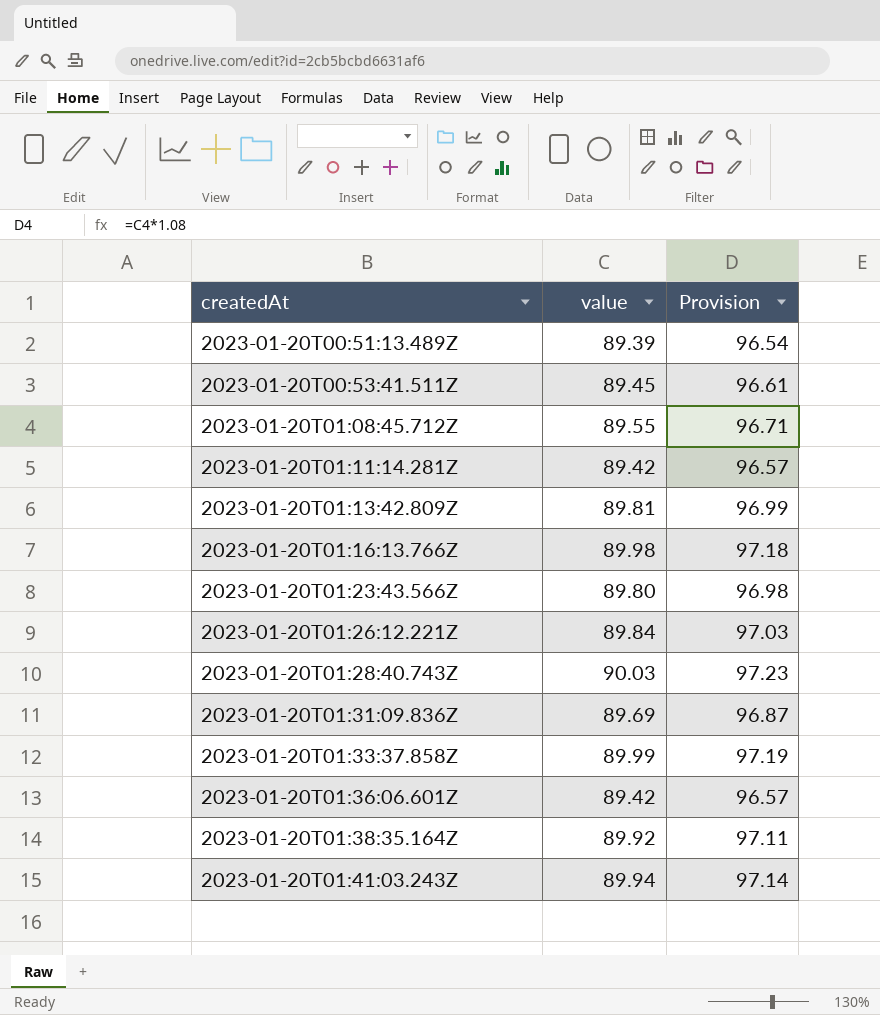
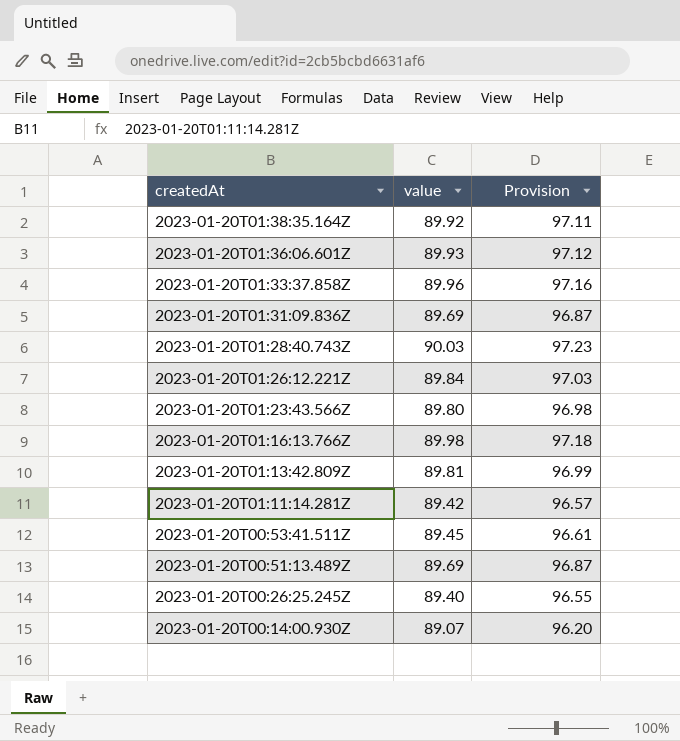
row order: createdAt ascending -> createdAt descending
row 2023-01-20T01:08:45.712Z: 89.55 | 96.71 -> none
row 2023-01-20T01:41:03.243Z: 89.94 | 97.14 -> none
2023-01-20T01:36:06.601Z | value: 89.42 -> 89.93
2023-01-20T01:36:06.601Z | Provision: 96.57 -> 97.12
2023-01-20T01:33:37.858Z | value: 89.99 -> 89.96
2023-01-20T01:33:37.858Z | Provision: 97.19 -> 97.16
2023-01-20T00:51:13.489Z | value: 89.39 -> 89.69
2023-01-20T00:51:13.489Z | Provision: 96.54 -> 96.87
row 2023-01-20T00:26:25.245Z: none -> 89.40 | 96.55
row 2023-01-20T00:14:00.930Z: none -> 89.07 | 96.20

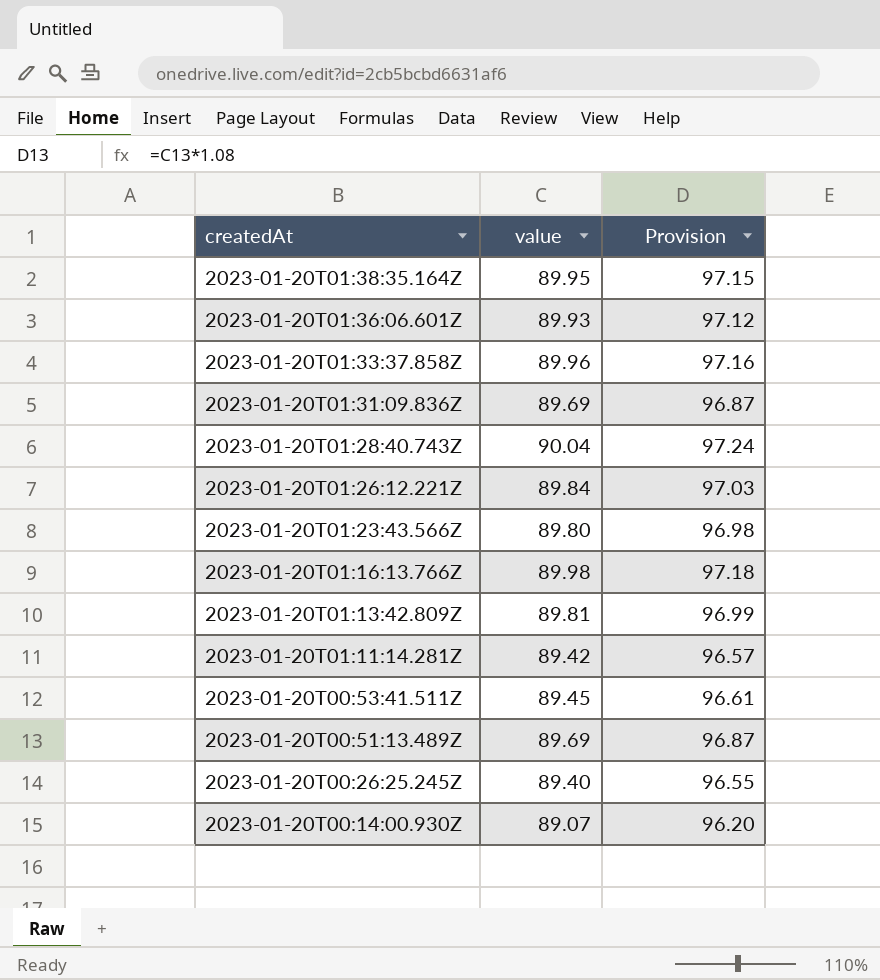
2023-01-20T01:38:35.164Z | value: 89.92 -> 89.95
2023-01-20T01:38:35.164Z | Provision: 97.11 -> 97.15
2023-01-20T01:28:40.743Z | value: 90.03 -> 90.04
2023-01-20T01:28:40.743Z | Provision: 97.23 -> 97.24

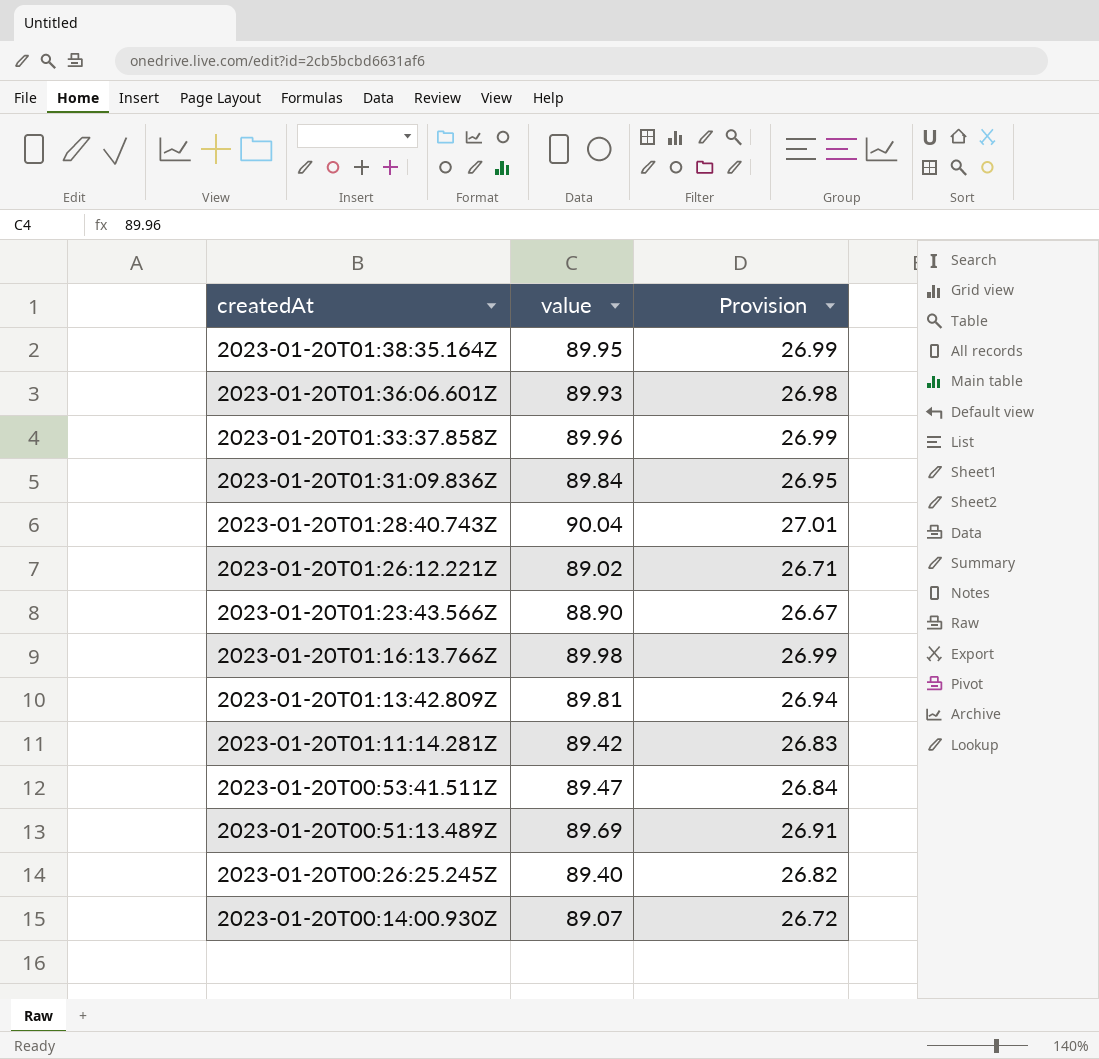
column Provision | formula: [value] * 1.08 -> [value] * 0.3
2023-01-20T01:31:09.836Z | value: 89.69 -> 89.84
2023-01-20T01:26:12.221Z | value: 89.84 -> 89.02
2023-01-20T01:23:43.566Z | value: 89.80 -> 88.90
2023-01-20T00:53:41.511Z | value: 89.45 -> 89.47

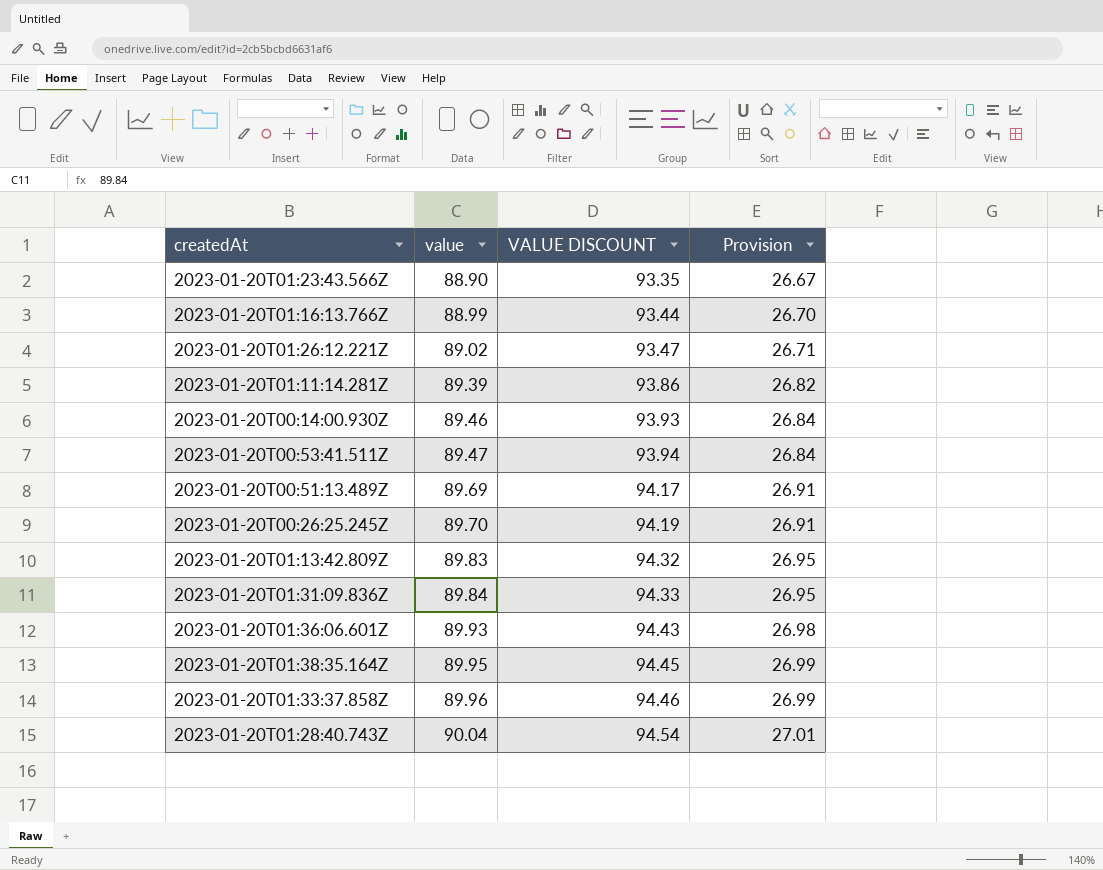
row order: createdAt descending -> value ascending
column VALUE DISCOUNT | formula: none -> [value] * 1.05
2023-01-20T01:16:13.766Z | value: 89.98 -> 88.99
2023-01-20T01:16:13.766Z | Provision: 26.99 -> 26.70
2023-01-20T01:11:14.281Z | value: 89.42 -> 89.39
2023-01-20T01:11:14.281Z | Provision: 26.83 -> 26.82
2023-01-20T00:14:00.930Z | value: 89.07 -> 89.46
2023-01-20T00:14:00.930Z | Provision: 26.72 -> 26.84
2023-01-20T00:26:25.245Z | value: 89.40 -> 89.70
2023-01-20T00:26:25.245Z | Provision: 26.82 -> 26.91
2023-01-20T01:13:42.809Z | value: 89.81 -> 89.83
2023-01-20T01:13:42.809Z | Provision: 26.94 -> 26.95

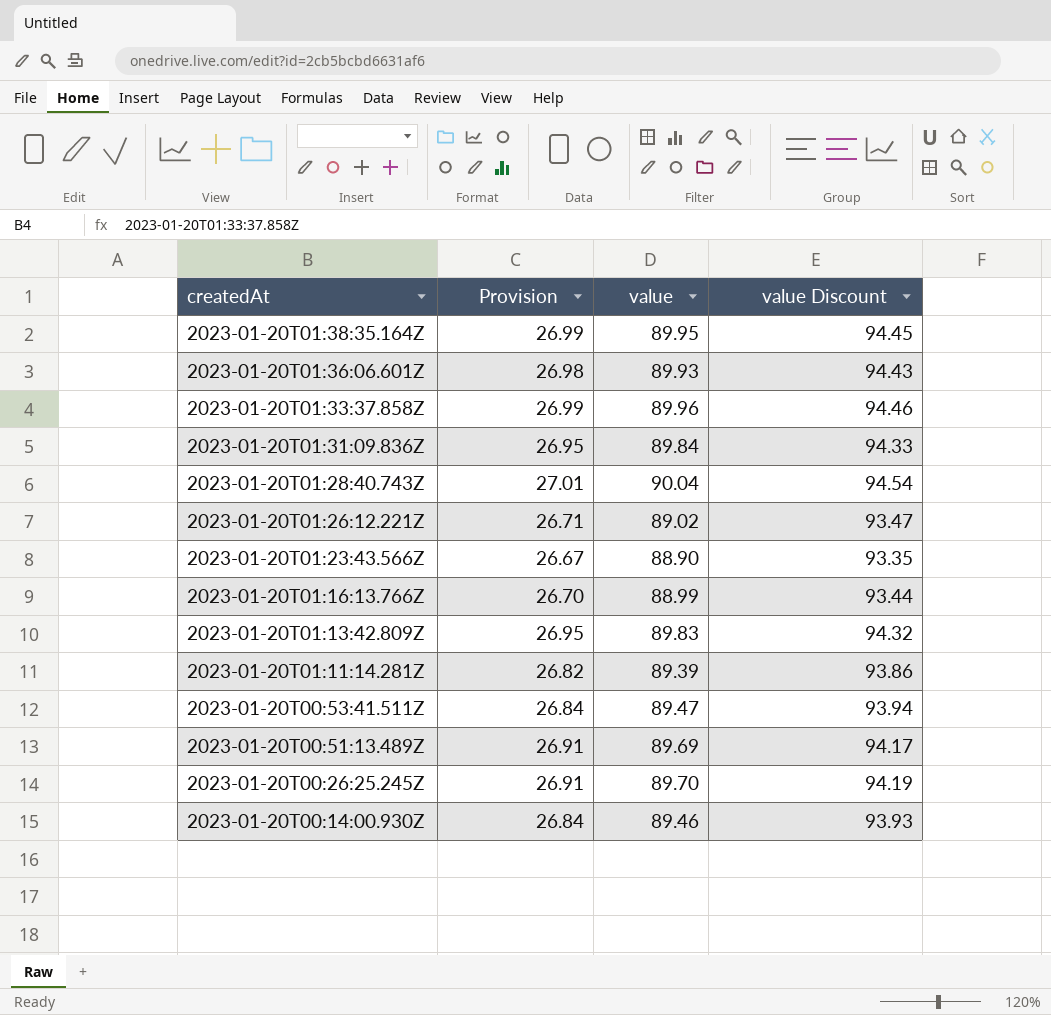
row order: value ascending -> createdAt descending
column Provision | position: 4 -> 2
column name: VALUE DISCOUNT -> value Discount

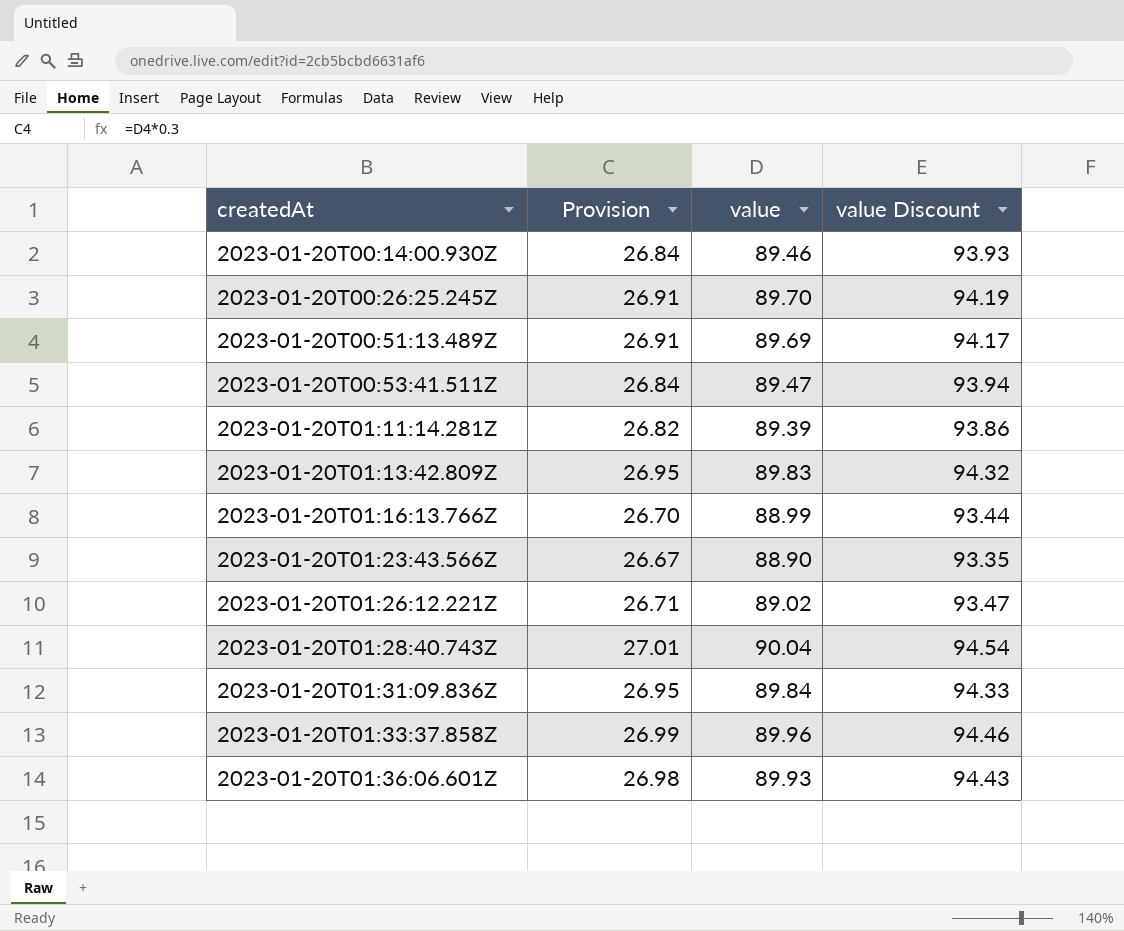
row order: createdAt descending -> createdAt ascending
row 2023-01-20T01:38:35.164Z: 26.99 | 89.95 | 94.45 -> none

